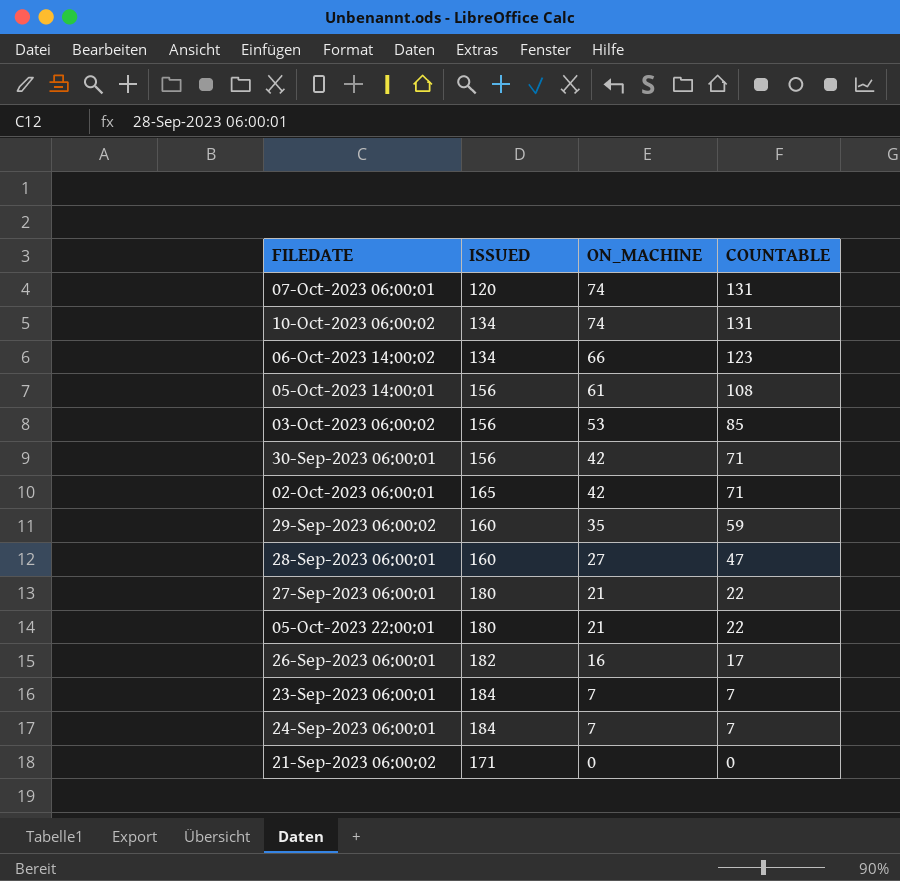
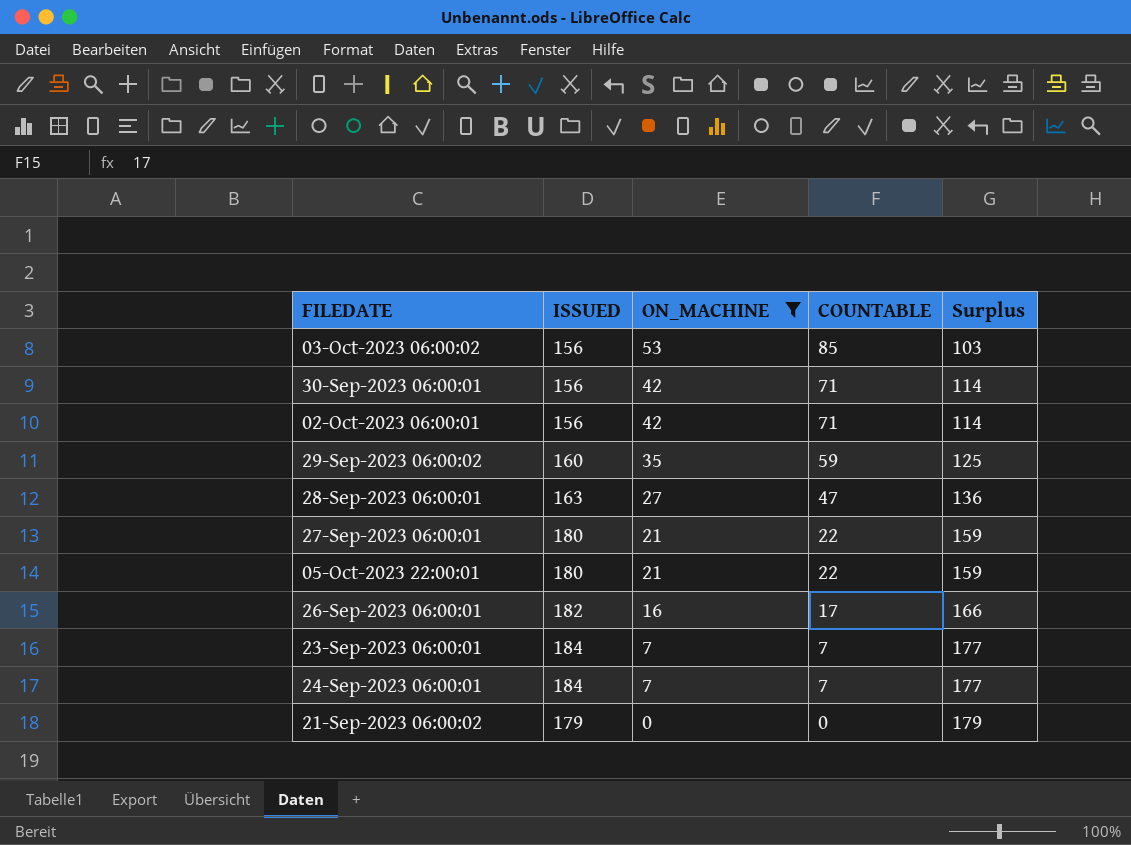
filter: none -> ON_MACHINE <= 53
column Surplus | formula: none -> [ISSUED] - [ON_MACHINE]
02-Oct-2023 06:00:01 | ISSUED: 165 -> 156
28-Sep-2023 06:00:01 | ISSUED: 160 -> 163
21-Sep-2023 06:00:02 | ISSUED: 171 -> 179

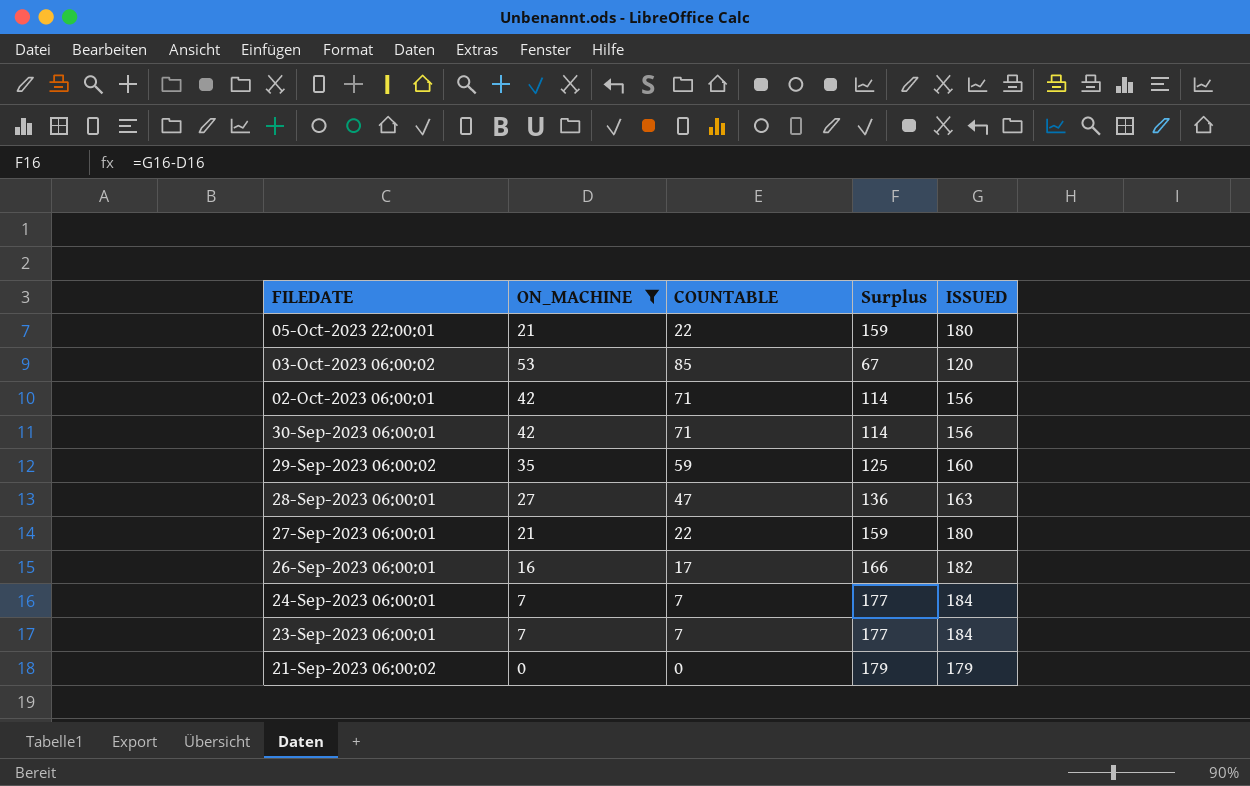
row order: ON_MACHINE descending -> FILEDATE descending
column ISSUED | position: 2 -> 5
03-Oct-2023 06:00:02 | Surplus: 103 -> 67
03-Oct-2023 06:00:02 | ISSUED: 156 -> 120

